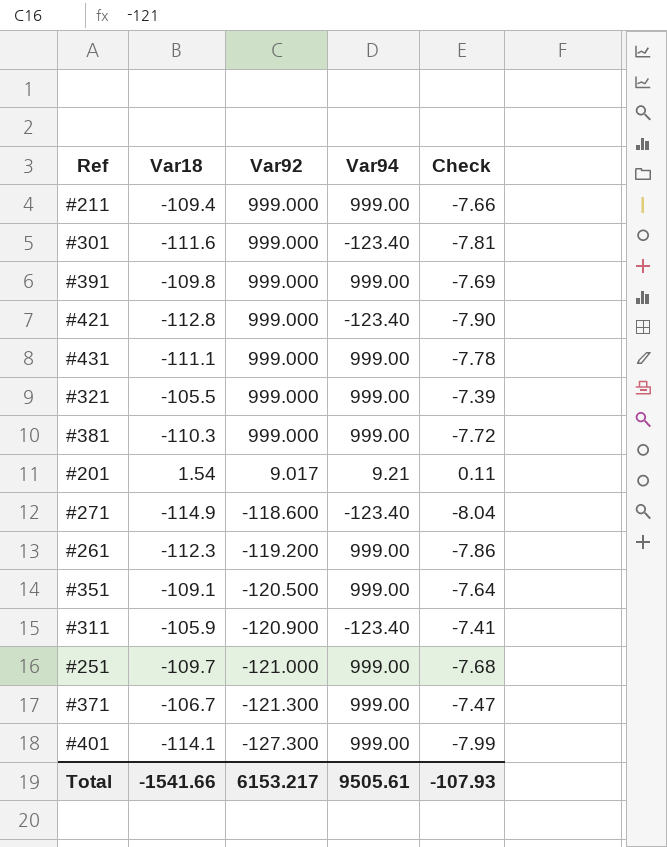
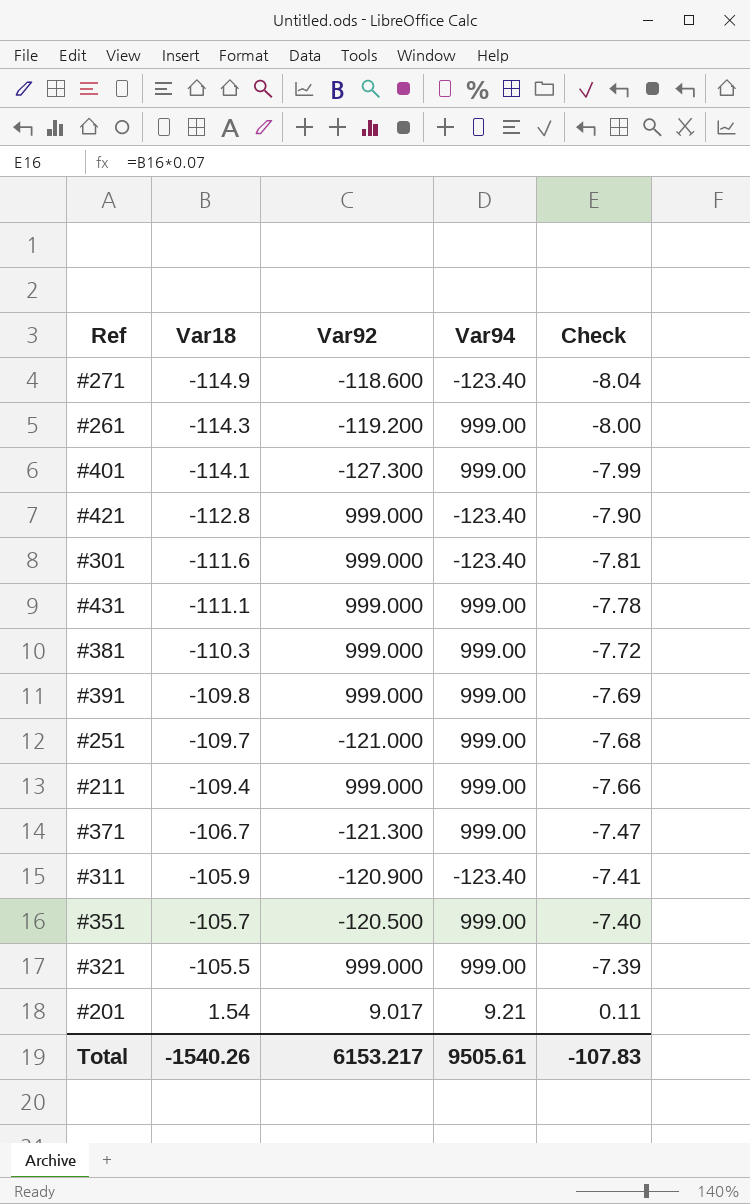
row order: Var92 descending -> Var18 ascending
#261 | Var18: -112.3 -> -114.3
#261 | Check: -7.86 -> -8.00
#351 | Var18: -109.1 -> -105.7
#351 | Check: -7.64 -> -7.40
Total | Var18: -1541.66 -> -1540.26
Total | Check: -107.93 -> -107.83

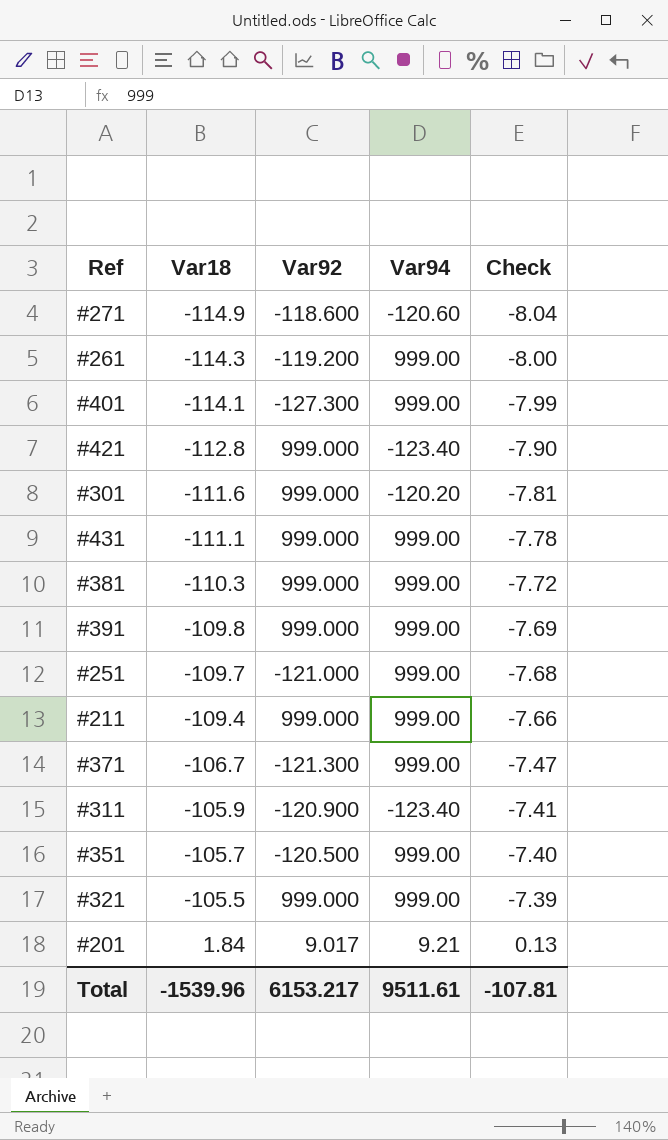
#271 | Var94: -123.40 -> -120.60
#301 | Var94: -123.40 -> -120.20
#201 | Var18: 1.54 -> 1.84
#201 | Check: 0.11 -> 0.13
Total | Var18: -1540.26 -> -1539.96
Total | Var94: 9505.61 -> 9511.61
Total | Check: -107.83 -> -107.81

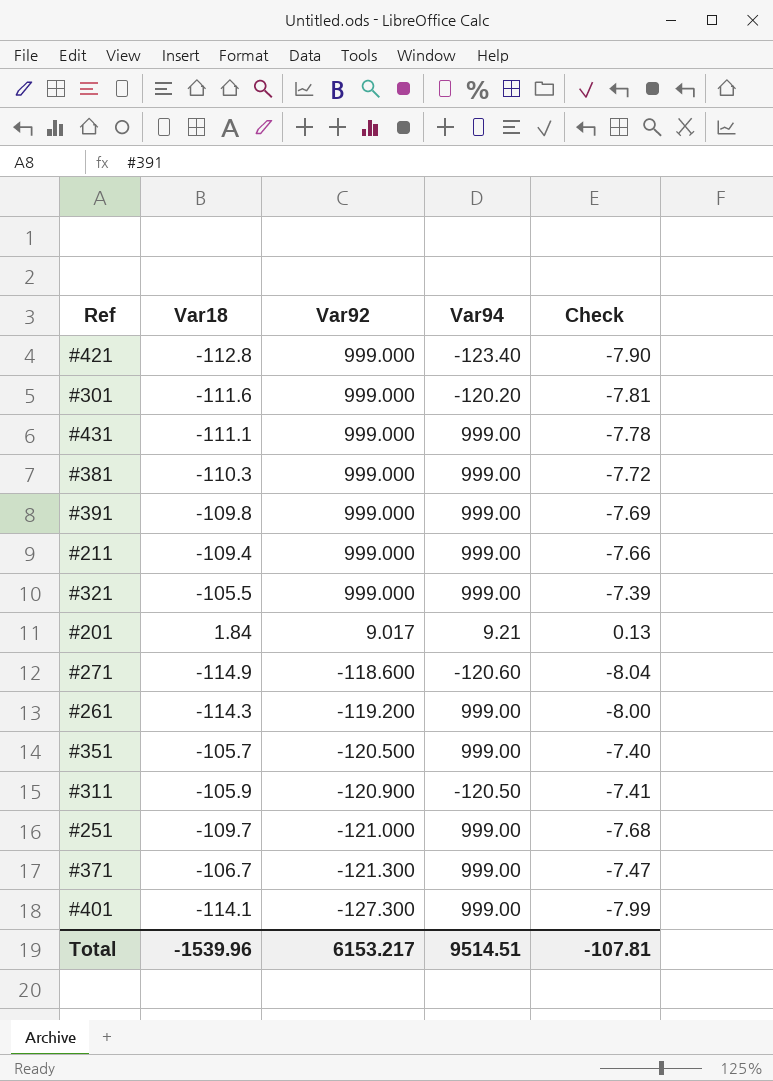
row order: Var18 ascending -> Var92 descending
#311 | Var94: -123.40 -> -120.50
Total | Var94: 9511.61 -> 9514.51

